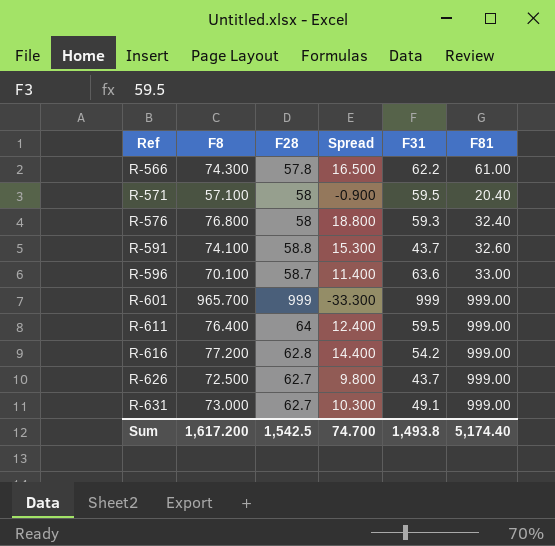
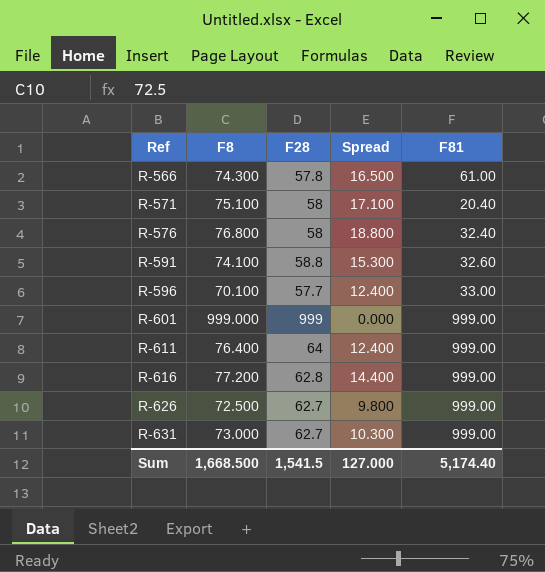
column F31 | position: 5 -> none
R-571 | F8: 57.100 -> 75.100
R-571 | Spread: -0.900 -> 17.100
R-596 | F28: 58.7 -> 57.7
R-596 | Spread: 11.400 -> 12.400
R-601 | F8: 965.700 -> 999.000
R-601 | Spread: -33.300 -> 0.000
Sum | F8: 1,617.200 -> 1,668.500
Sum | F28: 1,542.5 -> 1,541.5
Sum | Spread: 74.700 -> 127.000

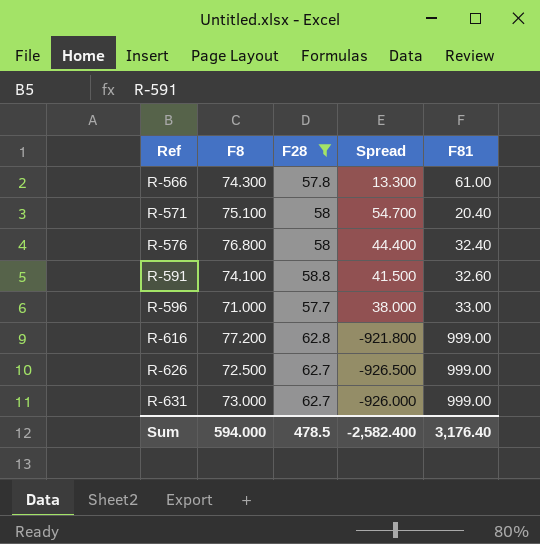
filter: none -> F28 <= 62.8
column Spread | formula: [F8] - [F28] -> [F8] - [F81]
R-596 | F8: 70.100 -> 71.000
Sum | F8: 1,668.500 -> 594.000
Sum | F28: 1,541.5 -> 478.5
Sum | Spread: 127.000 -> -2,582.400
Sum | F81: 5,174.40 -> 3,176.40

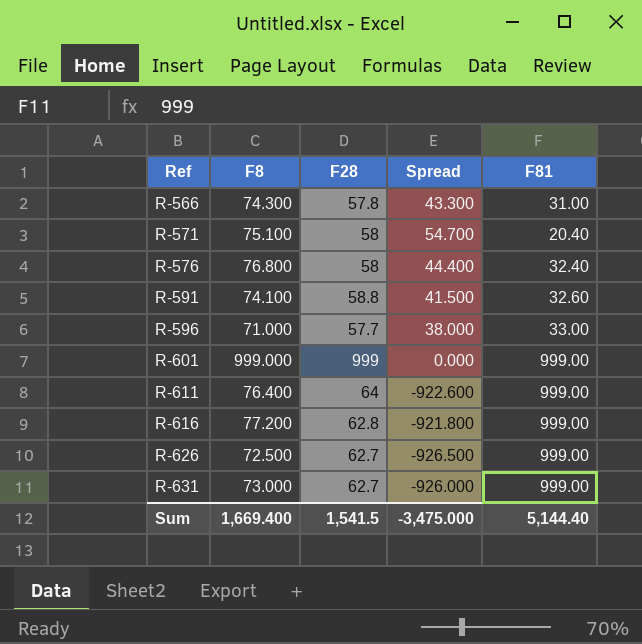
filter: F28 <= 62.8 -> none
R-566 | Spread: 13.300 -> 43.300
R-566 | F81: 61.00 -> 31.00
Sum | F8: 594.000 -> 1,669.400
Sum | F28: 478.5 -> 1,541.5
Sum | Spread: -2,582.400 -> -3,475.000
Sum | F81: 3,176.40 -> 5,144.40

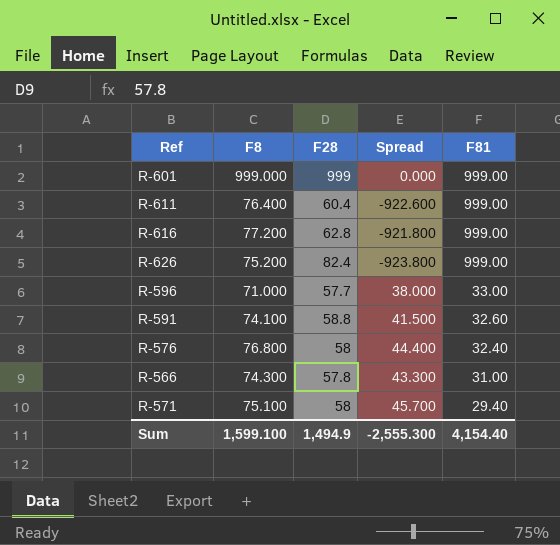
row order: Ref ascending -> F81 descending
row R-631: 73.000 | 62.7 | -926.000 | 999.00 -> none
R-611 | F28: 64 -> 60.4
R-626 | F8: 72.500 -> 75.200
R-626 | F28: 62.7 -> 82.4
R-626 | Spread: -926.500 -> -923.800
R-571 | Spread: 54.700 -> 45.700
R-571 | F81: 20.40 -> 29.40
Sum | F8: 1,669.400 -> 1,599.100
Sum | F28: 1,541.5 -> 1,494.9
Sum | Spread: -3,475.000 -> -2,555.300
Sum | F81: 5,144.40 -> 4,154.40

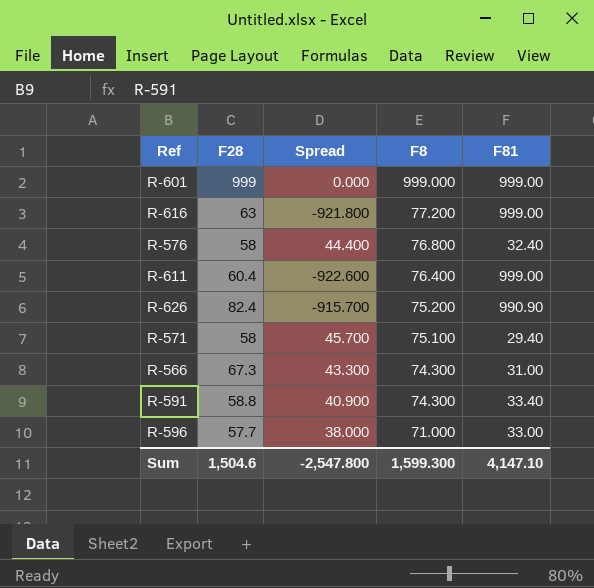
row order: F81 descending -> F8 descending
column F8 | position: 2 -> 4
R-616 | F28: 62.8 -> 63
R-626 | Spread: -923.800 -> -915.700
R-626 | F81: 999.00 -> 990.90
R-566 | F28: 57.8 -> 67.3
R-591 | Spread: 41.500 -> 40.900
R-591 | F8: 74.100 -> 74.300
R-591 | F81: 32.60 -> 33.40
Sum | F28: 1,494.9 -> 1,504.6
Sum | Spread: -2,555.300 -> -2,547.800
Sum | F8: 1,599.100 -> 1,599.300
Sum | F81: 4,154.40 -> 4,147.10

